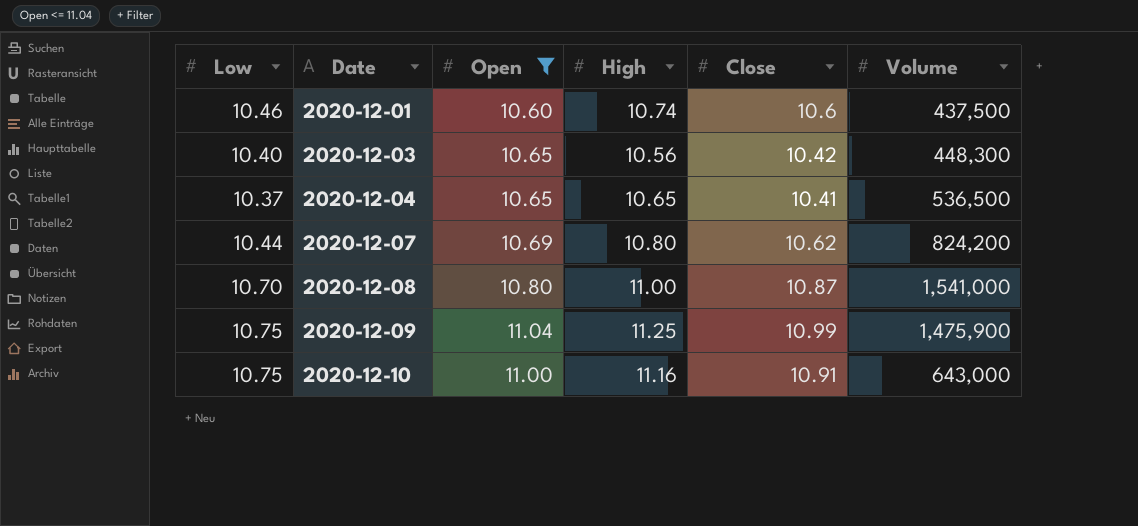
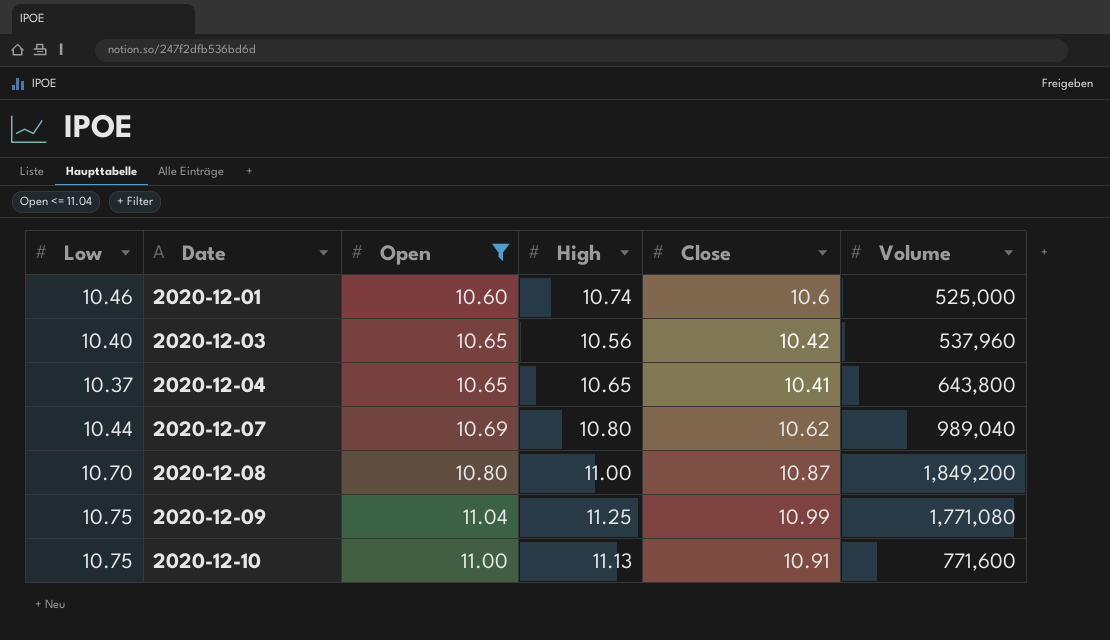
2020-12-01 | Volume: 437,500 -> 525,000
2020-12-03 | Volume: 448,300 -> 537,960
2020-12-04 | Volume: 536,500 -> 643,800
2020-12-07 | Volume: 824,200 -> 989,040
2020-12-08 | Volume: 1,541,000 -> 1,849,200
2020-12-09 | Volume: 1,475,900 -> 1,771,080
2020-12-10 | High: 11.16 -> 11.13
2020-12-10 | Volume: 643,000 -> 771,600

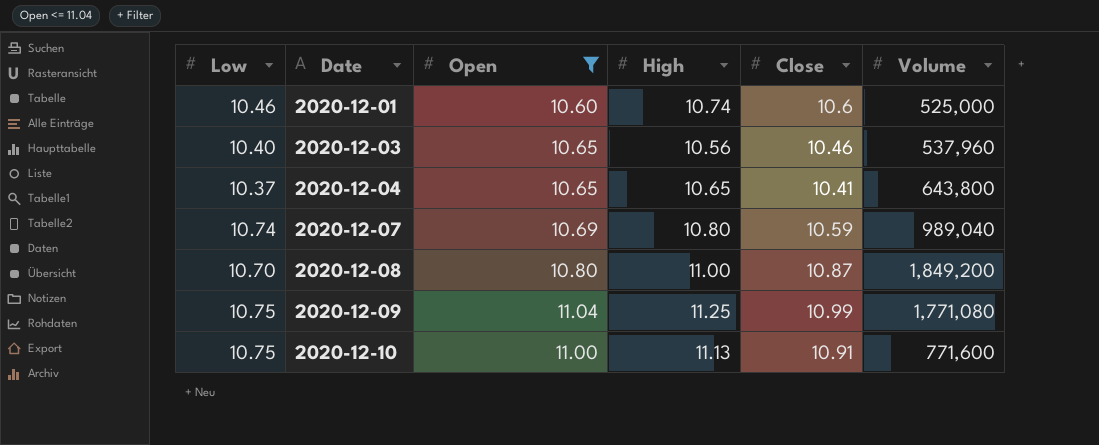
2020-12-03 | Close: 10.42 -> 10.46
2020-12-07 | Low: 10.44 -> 10.74
2020-12-07 | Close: 10.62 -> 10.59

